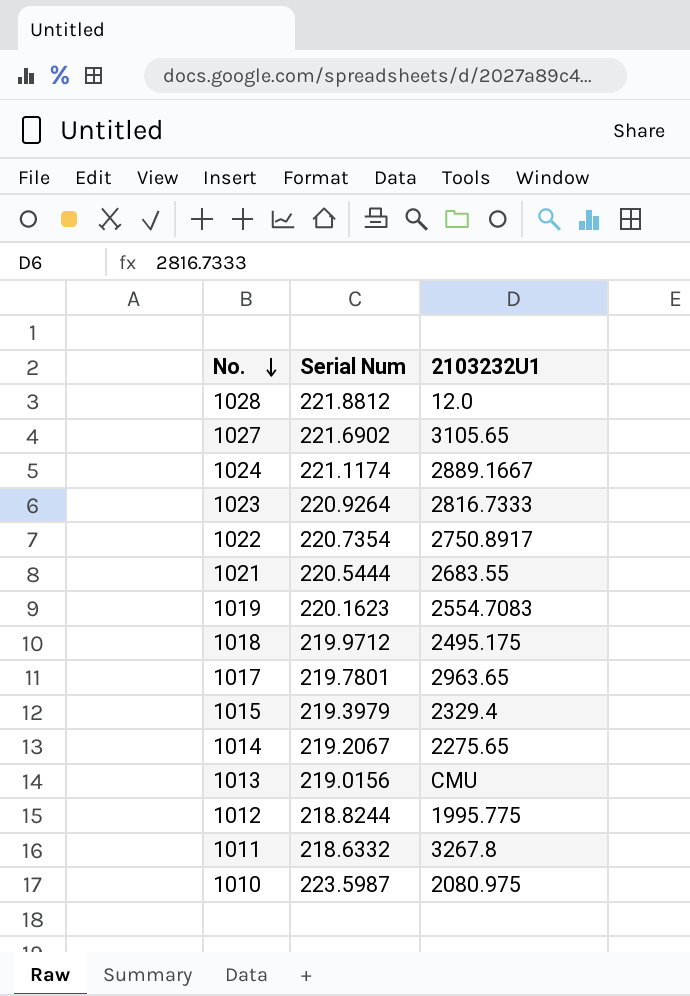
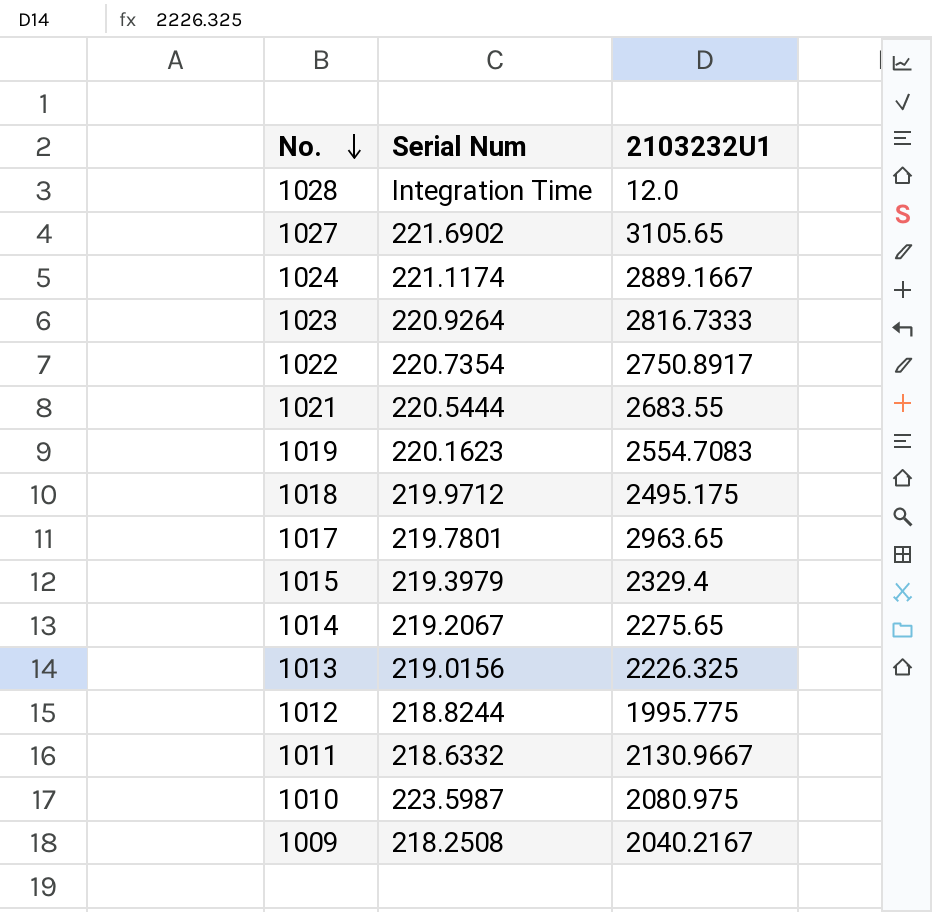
1028 | Serial Num: 221.8812 -> Integration Time
1013 | 2103232U1: CMU -> 2226.325
1011 | 2103232U1: 3267.8 -> 2130.9667
row 1009: none -> 218.2508 | 2040.2167

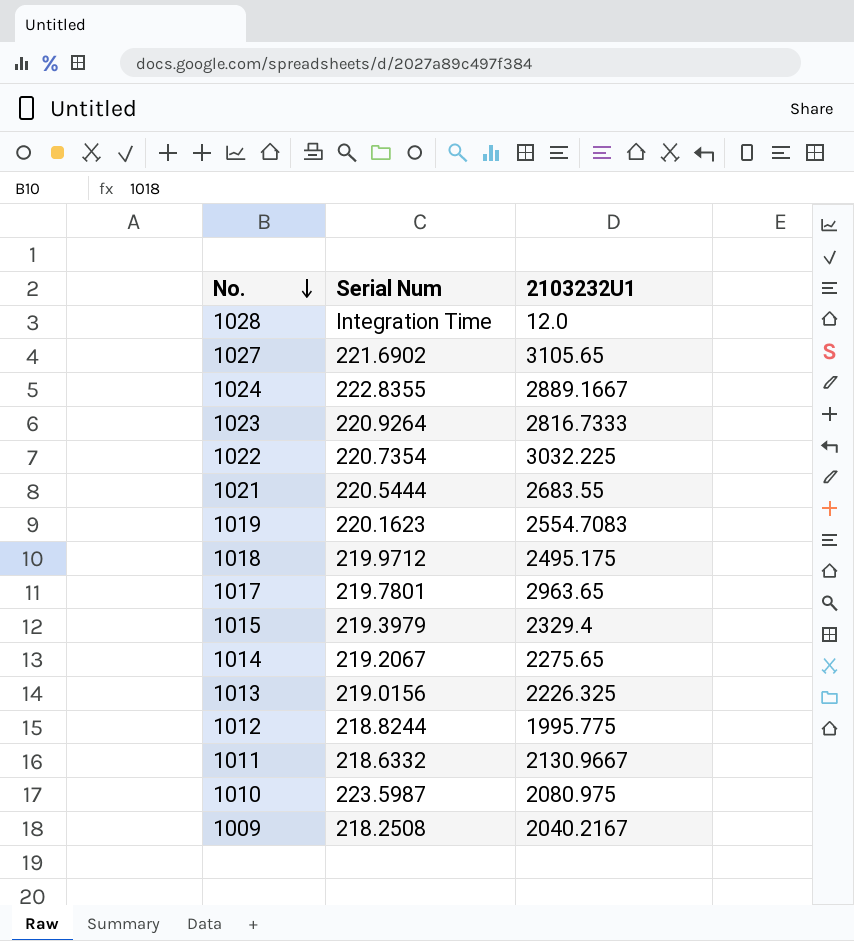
1024 | Serial Num: 221.1174 -> 222.8355
1022 | 2103232U1: 2750.8917 -> 3032.225

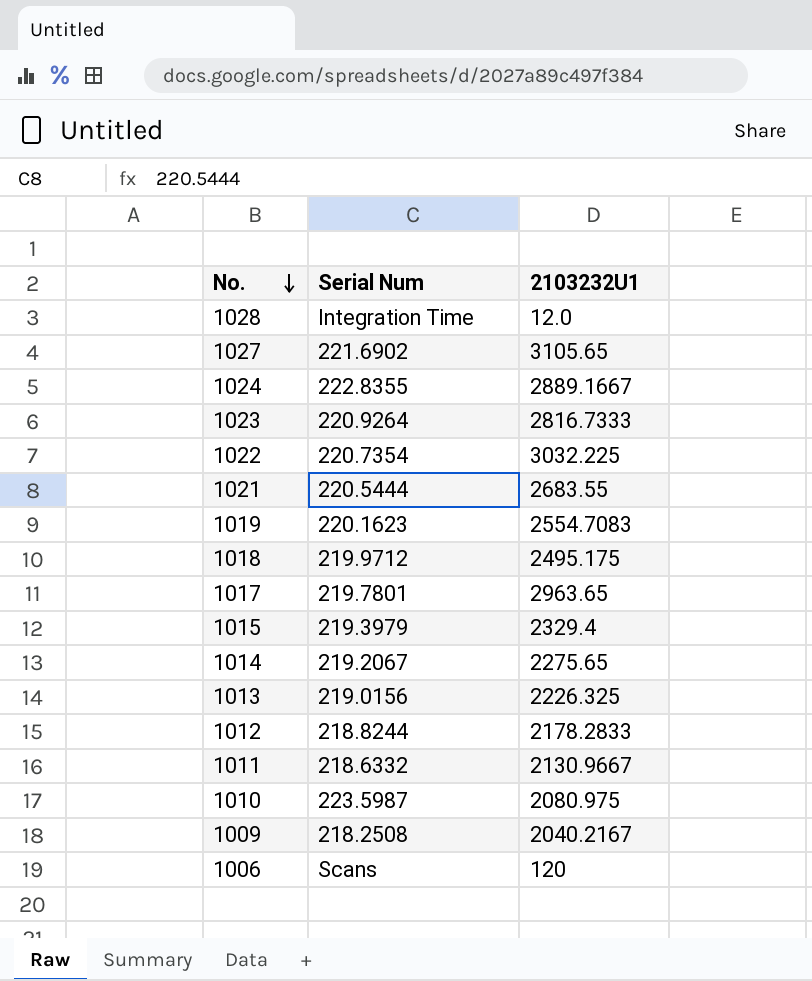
1012 | 2103232U1: 1995.775 -> 2178.2833
row 1006: none -> Scans | 120

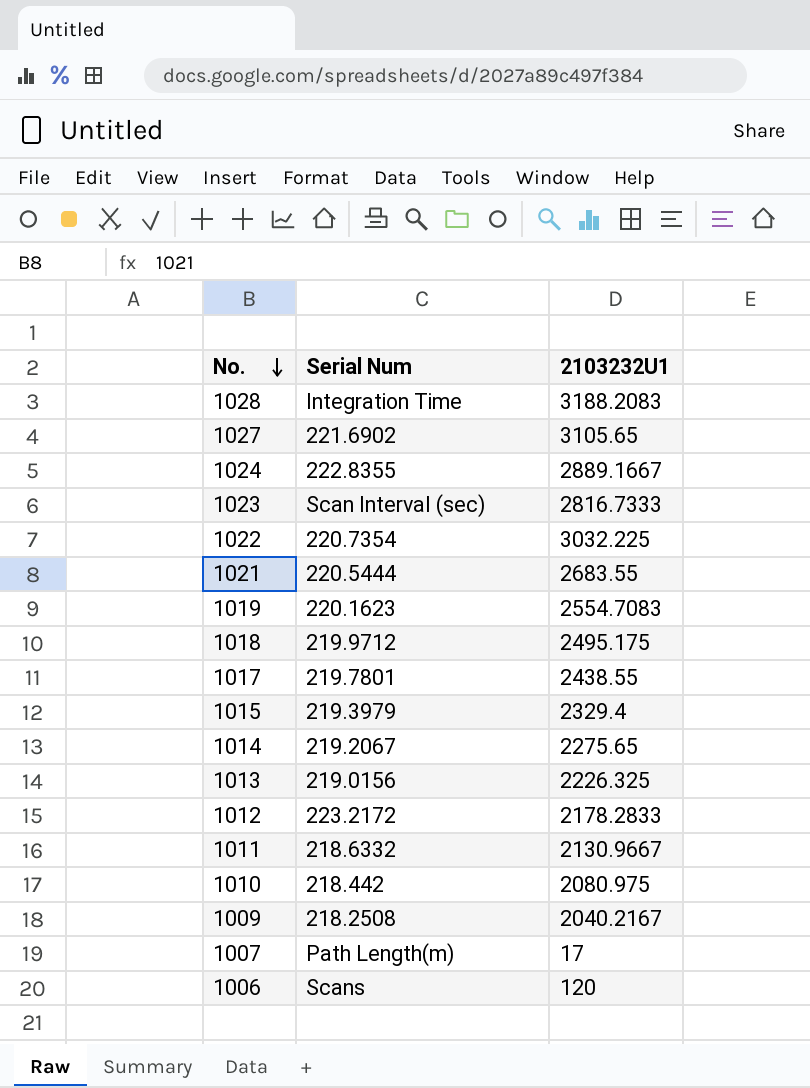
1028 | 2103232U1: 12.0 -> 3188.2083
1023 | Serial Num: 220.9264 -> Scan Interval (sec)
1017 | 2103232U1: 2963.65 -> 2438.55
1012 | Serial Num: 218.8244 -> 223.2172
1010 | Serial Num: 223.5987 -> 218.442
row 1007: none -> Path Length(m) | 17

